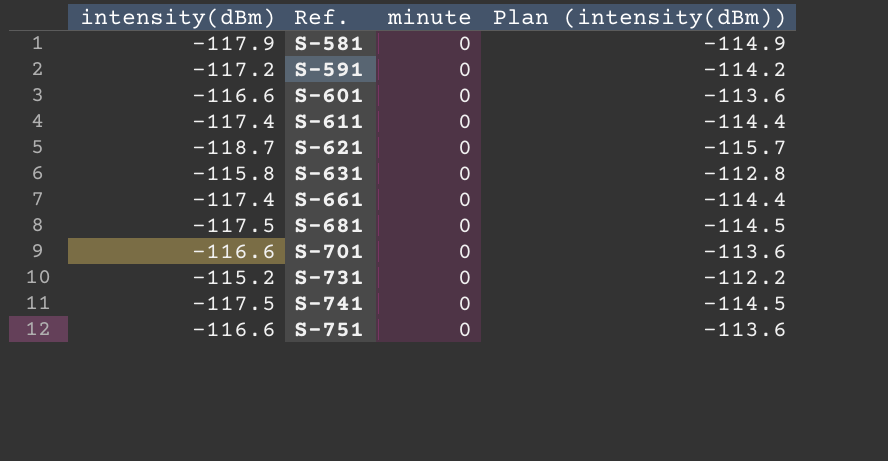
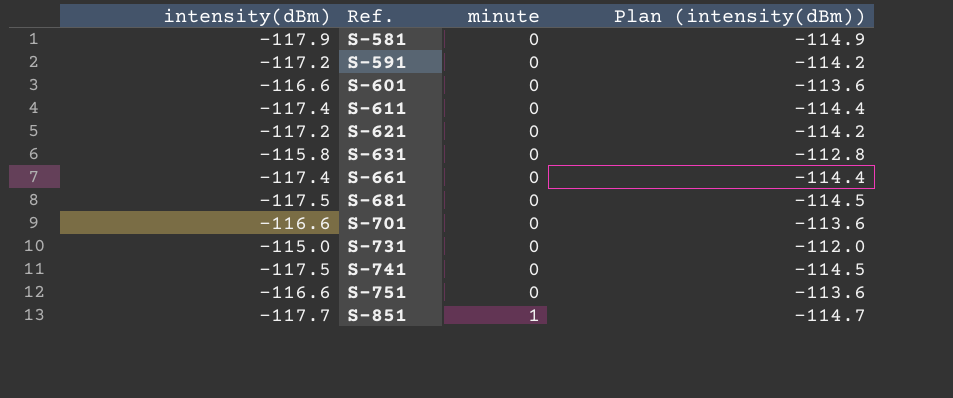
S-621 | intensity(dBm): -118.7 -> -117.2
S-621 | Plan (intensity(dBm)): -115.7 -> -114.2
S-731 | intensity(dBm): -115.2 -> -115.0
S-731 | Plan (intensity(dBm)): -112.2 -> -112.0
row S-851: none -> -117.7 | 1 | -114.7

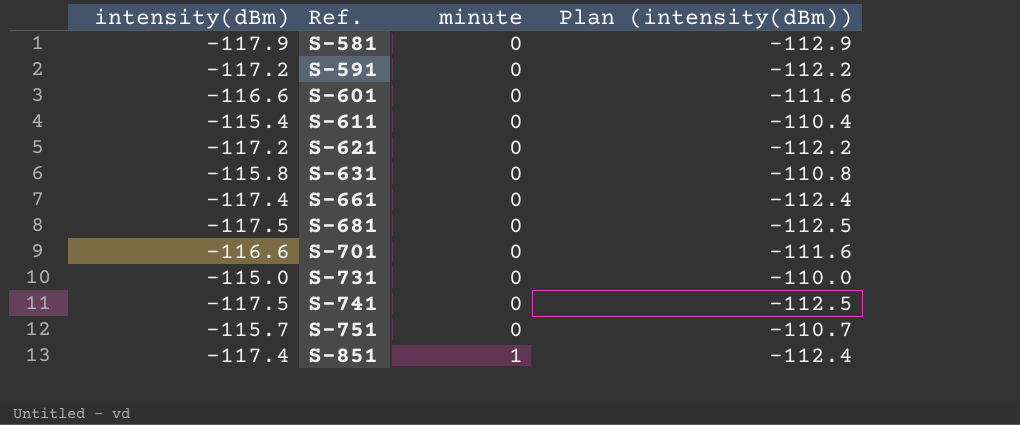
column Plan (intensity(dBm)) | formula: [intensity(dBm)] + 3 -> [intensity(dBm)] + 5
S-611 | intensity(dBm): -117.4 -> -115.4
S-751 | intensity(dBm): -116.6 -> -115.7
S-851 | intensity(dBm): -117.7 -> -117.4

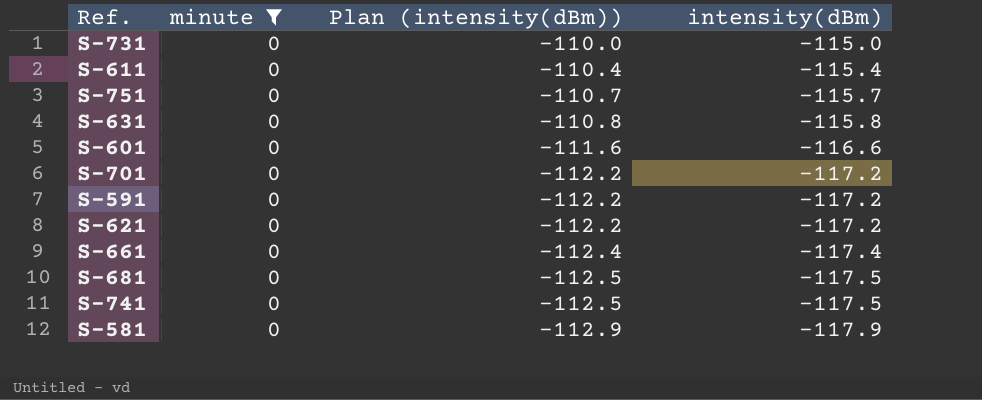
filter: none -> minute = 0
row order: Ref. ascending -> Plan (intensity(dBm)) descending
column intensity(dBm) | position: 1 -> 4
S-701 | Plan (intensity(dBm)): -111.6 -> -112.2
S-701 | intensity(dBm): -116.6 -> -117.2

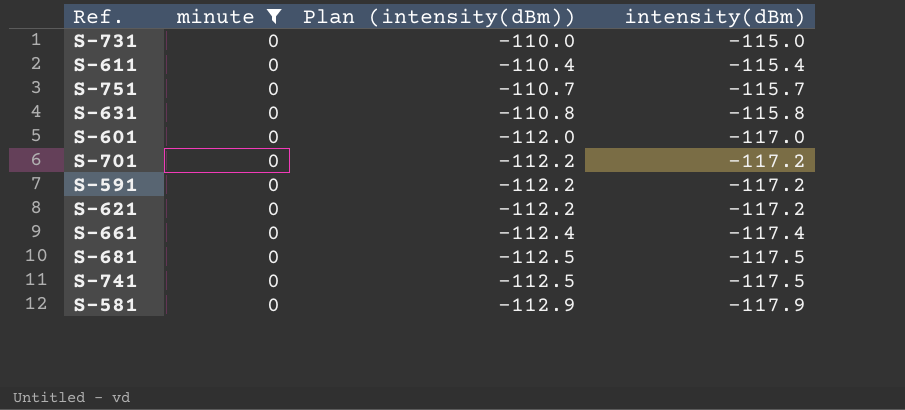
S-601 | Plan (intensity(dBm)): -111.6 -> -112.0
S-601 | intensity(dBm): -116.6 -> -117.0

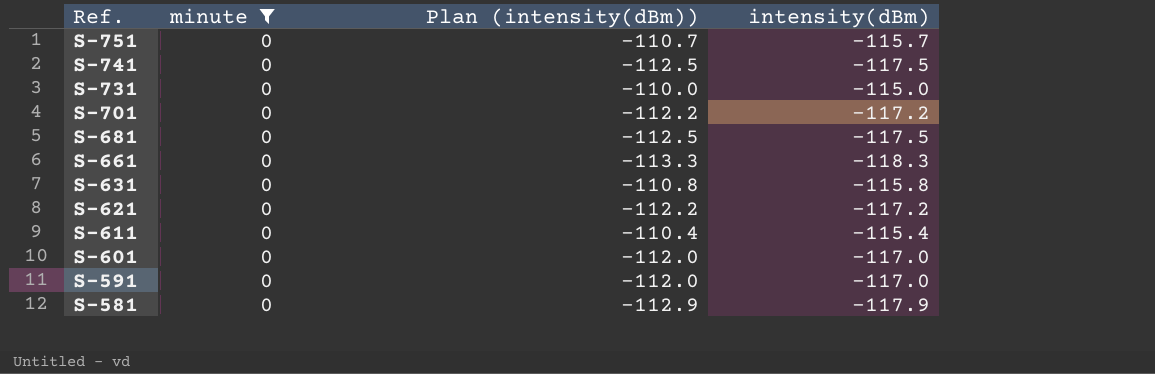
row order: Plan (intensity(dBm)) descending -> Ref. descending
S-661 | Plan (intensity(dBm)): -112.4 -> -113.3
S-661 | intensity(dBm): -117.4 -> -118.3
S-591 | Plan (intensity(dBm)): -112.2 -> -112.0
S-591 | intensity(dBm): -117.2 -> -117.0

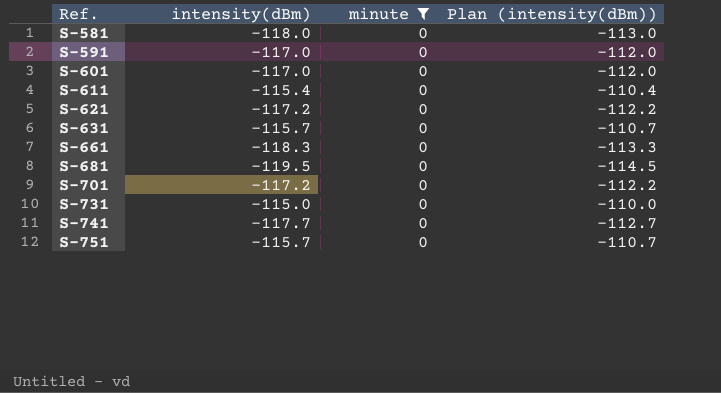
row order: Ref. descending -> Ref. ascending
column intensity(dBm) | position: 4 -> 2
S-581 | intensity(dBm): -117.9 -> -118.0
S-581 | Plan (intensity(dBm)): -112.9 -> -113.0
S-631 | intensity(dBm): -115.8 -> -115.7
S-631 | Plan (intensity(dBm)): -110.8 -> -110.7
S-681 | intensity(dBm): -117.5 -> -119.5
S-681 | Plan (intensity(dBm)): -112.5 -> -114.5
S-741 | intensity(dBm): -117.5 -> -117.7
S-741 | Plan (intensity(dBm)): -112.5 -> -112.7

